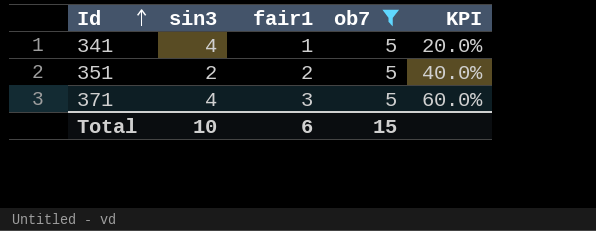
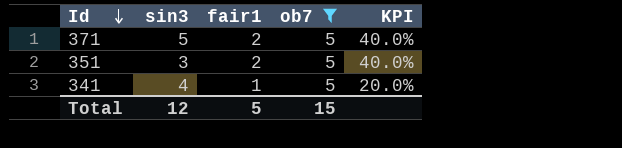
row order: Id ascending -> Id descending
371 | sin3: 4 -> 5
371 | fair1: 3 -> 2
371 | KPI: 60.0% -> 40.0%
351 | sin3: 2 -> 3
Total | sin3: 10 -> 12
Total | fair1: 6 -> 5

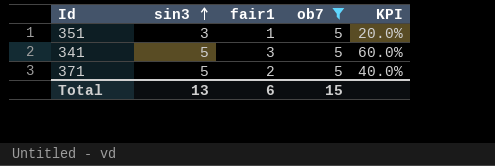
row order: Id descending -> sin3 ascending
351 | fair1: 2 -> 1
351 | KPI: 40.0% -> 20.0%
341 | sin3: 4 -> 5
341 | fair1: 1 -> 3
341 | KPI: 20.0% -> 60.0%
Total | sin3: 12 -> 13
Total | fair1: 5 -> 6

